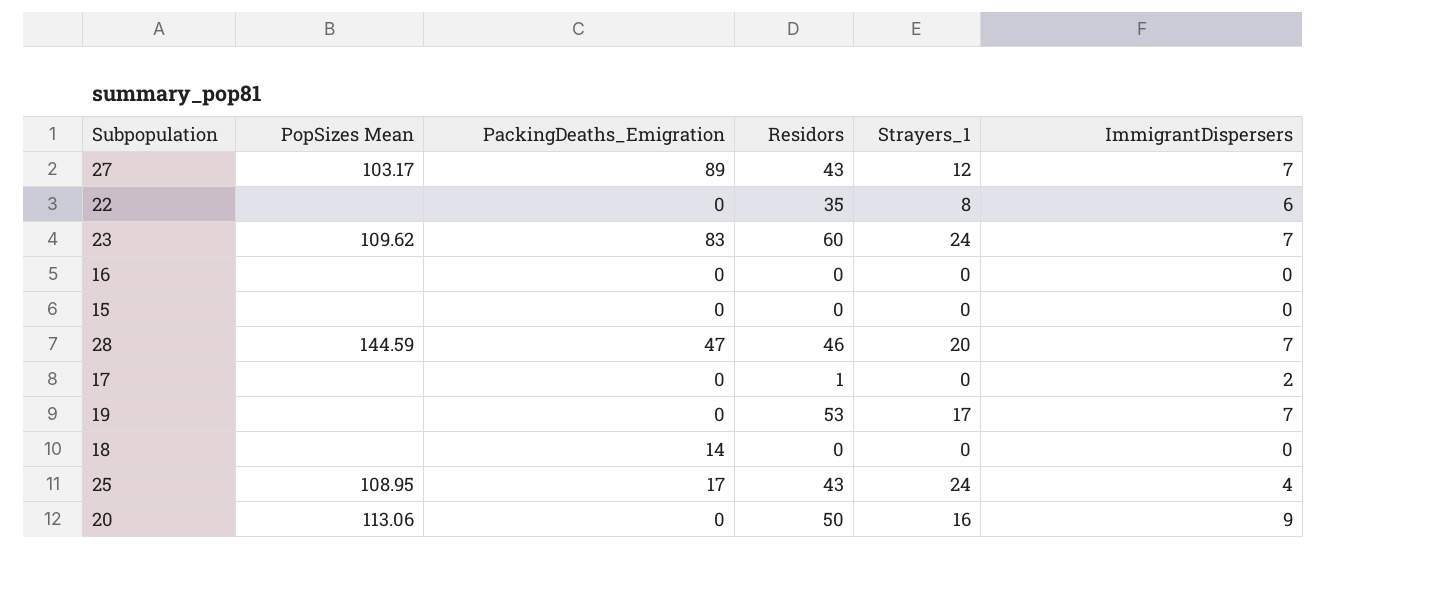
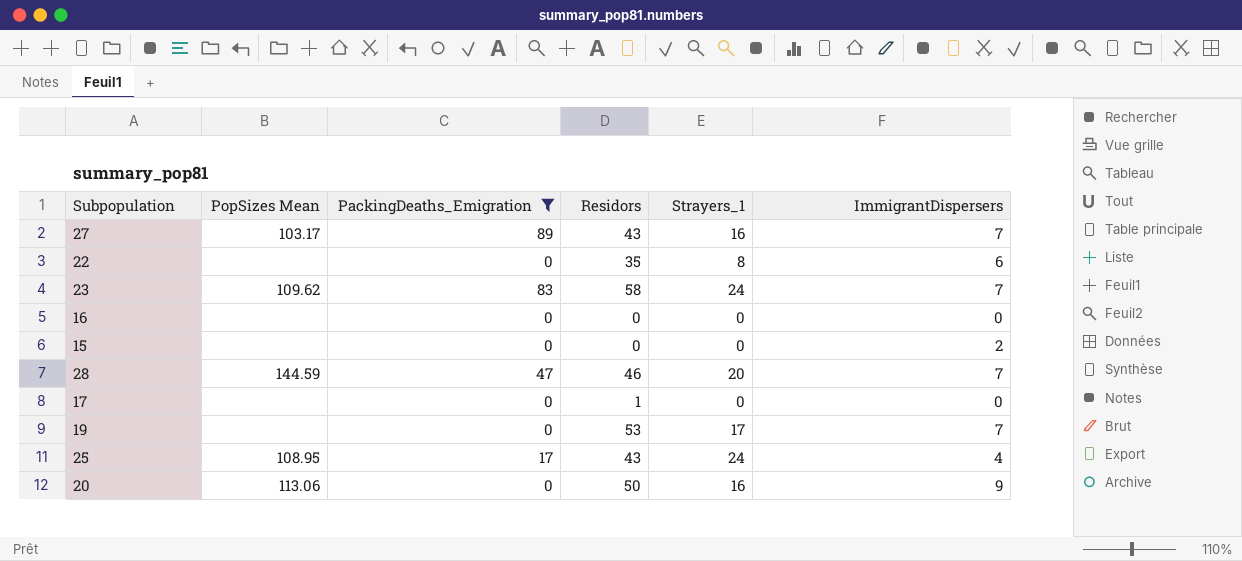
filter: none -> PackingDeaths_Emigration != 14
27 | Strayers_1: 12 -> 16
23 | Residors: 60 -> 58
15 | ImmigrantDispersers: 0 -> 2
17 | ImmigrantDispersers: 2 -> 0

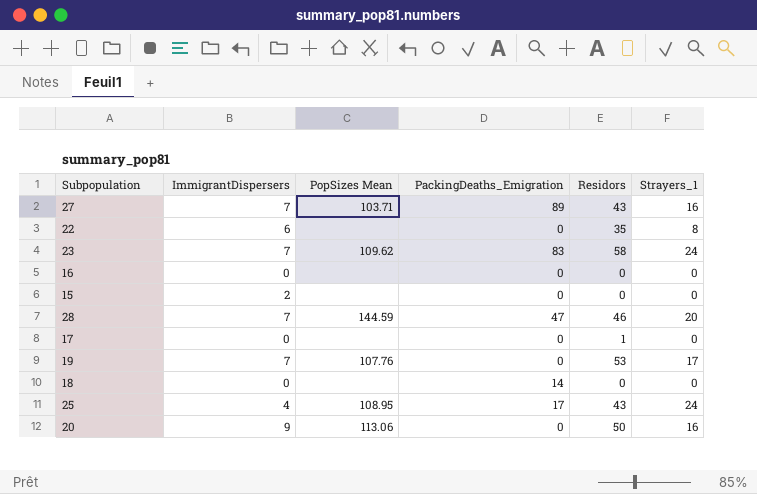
filter: PackingDeaths_Emigration != 14 -> none
column ImmigrantDispersers | position: 6 -> 2
27 | PopSizes Mean: 103.17 -> 103.71
19 | PopSizes Mean: none -> 107.76

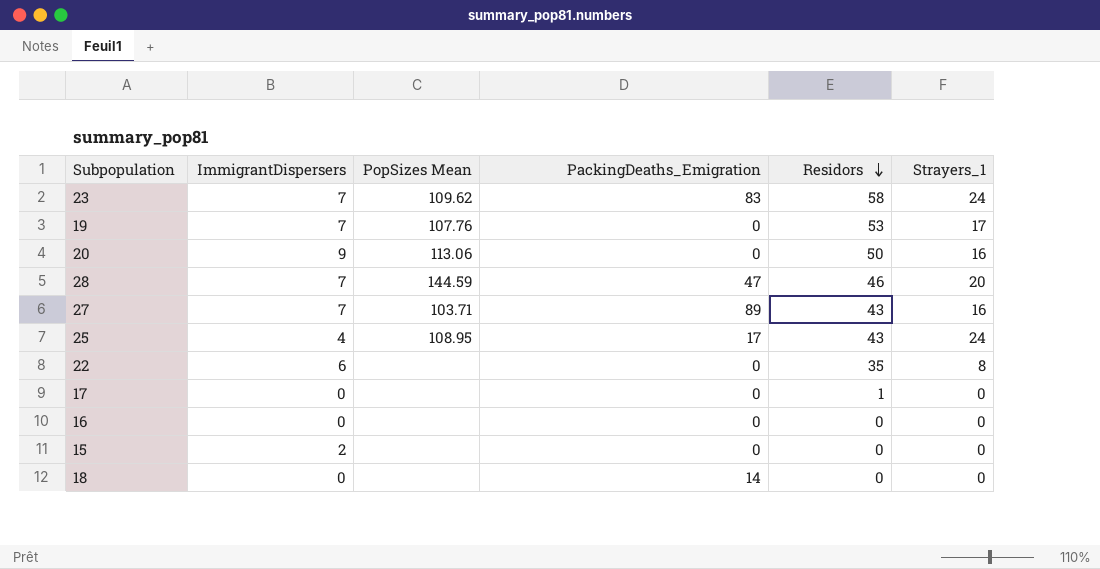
row order: none -> Residors descending

